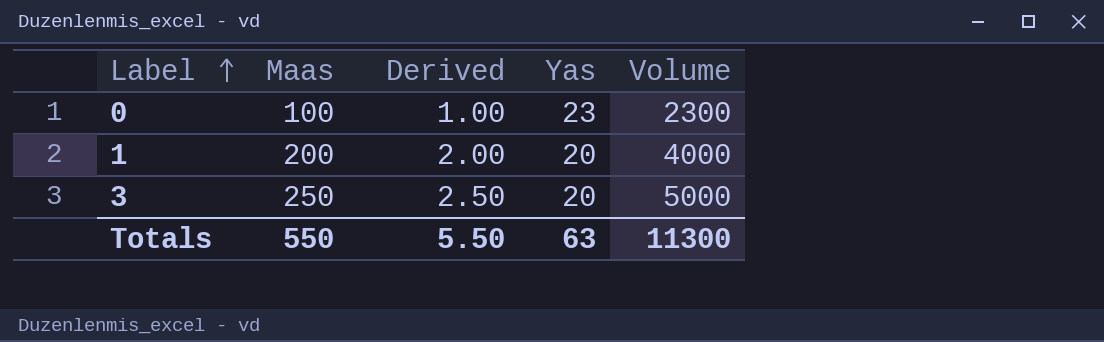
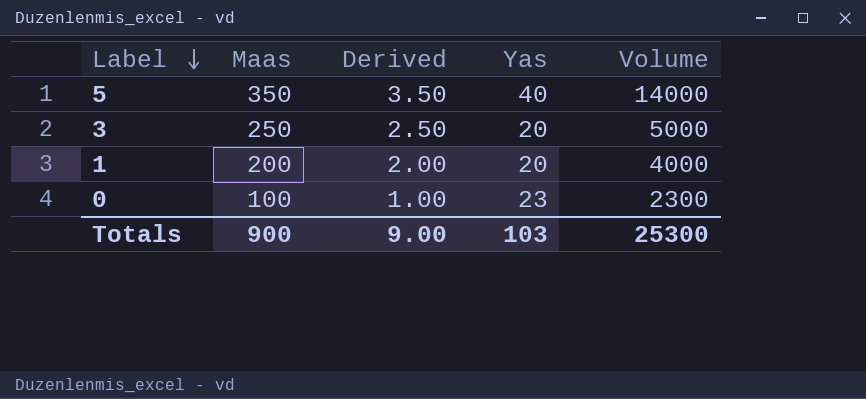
row order: Label ascending -> Label descending
row 5: none -> 350 | 3.50 | 40 | 14000
Totals | Maas: 550 -> 900
Totals | Derived: 5.50 -> 9.00
Totals | Yas: 63 -> 103
Totals | Volume: 11300 -> 25300

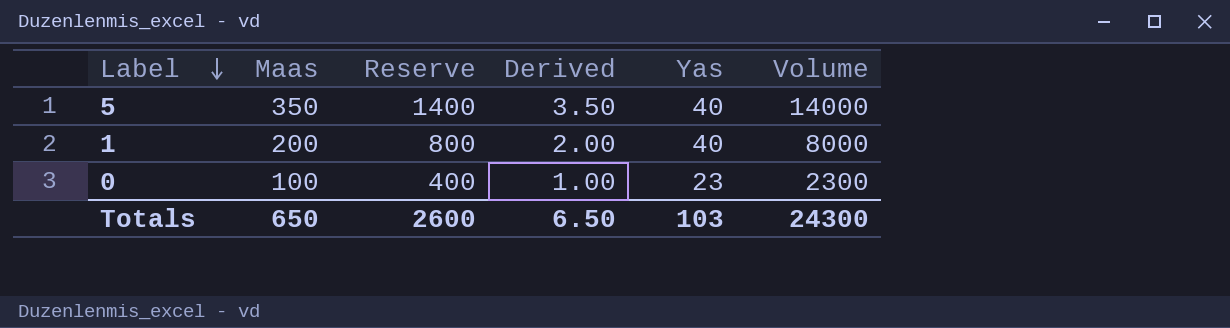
column Reserve | formula: none -> [Maas] * 4
row 3: 250 | 2.50 | 20 | 5000 -> none
1 | Yas: 20 -> 40
1 | Volume: 4000 -> 8000
Totals | Maas: 900 -> 650
Totals | Derived: 9.00 -> 6.50
Totals | Volume: 25300 -> 24300

